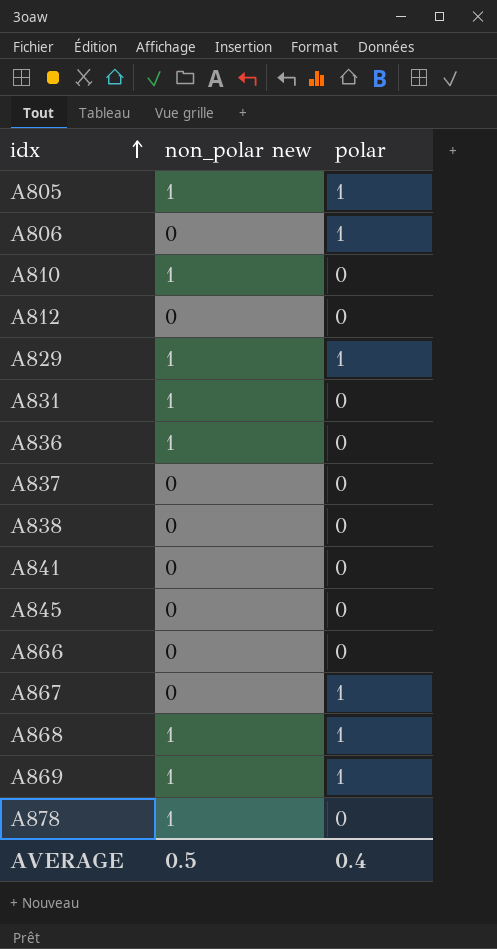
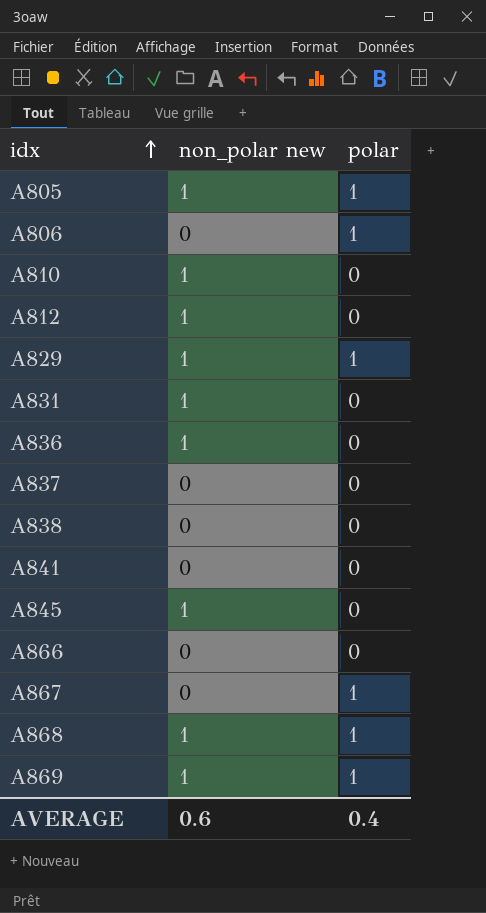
row A878: 1 | 0 -> none
A812 | non_polar new: 0 -> 1
A845 | non_polar new: 0 -> 1
AVERAGE | non_polar new: 0.5 -> 0.6

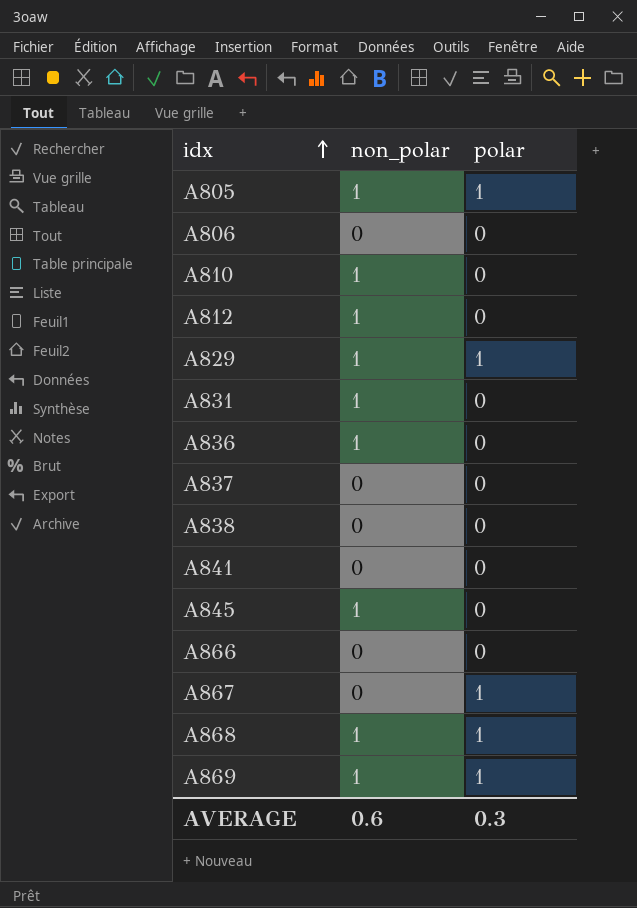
column name: non_polar new -> non_polar
A806 | polar: 1 -> 0
AVERAGE | polar: 0.4 -> 0.3

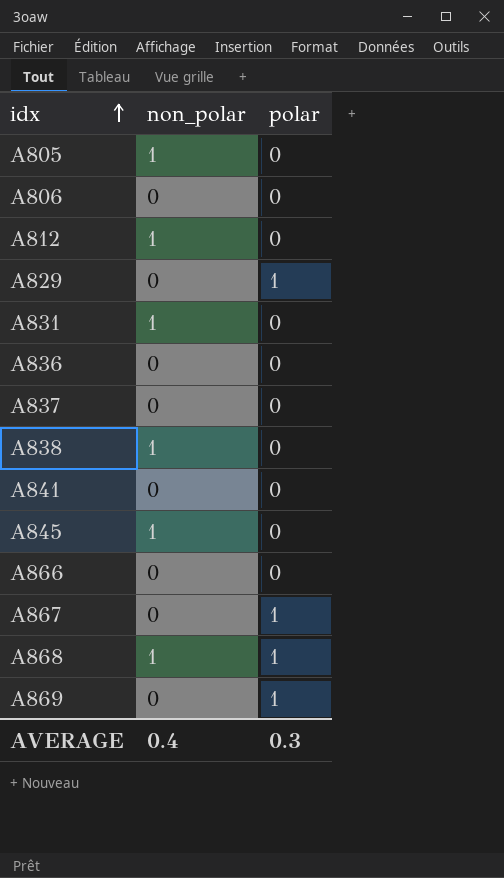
row A810: 1 | 0 -> none
A805 | polar: 1 -> 0
A829 | non_polar: 1 -> 0
A836 | non_polar: 1 -> 0
A838 | non_polar: 0 -> 1
A869 | non_polar: 1 -> 0
AVERAGE | non_polar: 0.6 -> 0.4

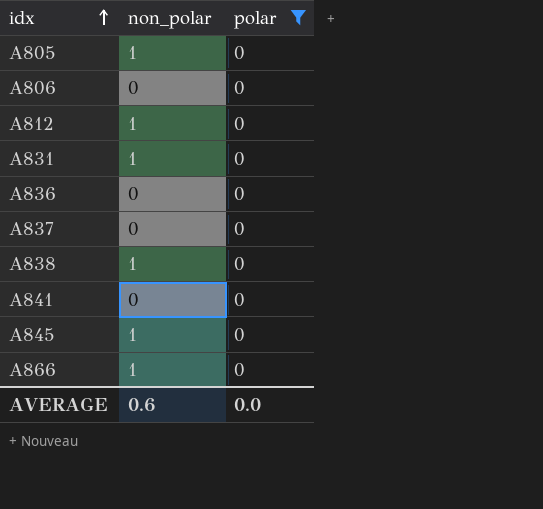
filter: none -> polar = 0
A866 | non_polar: 0 -> 1
AVERAGE | non_polar: 0.4 -> 0.6
AVERAGE | polar: 0.3 -> 0.0

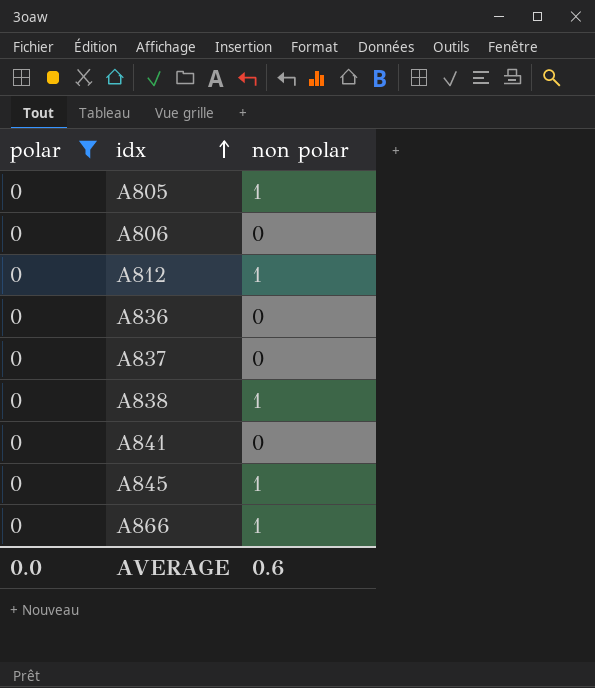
column polar | position: 3 -> 1
column name: non_polar -> non polar
row A831: 1 | 0 -> none

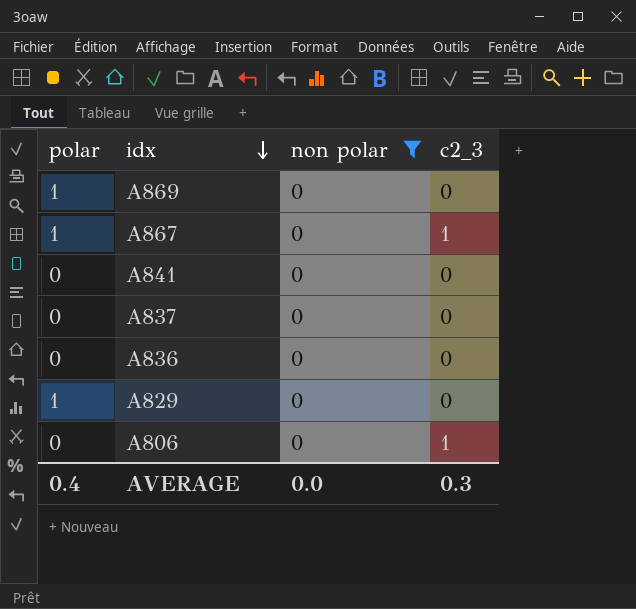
filter: polar = 0 -> non polar = 0
row order: idx ascending -> idx descending
column c2_3 | position: none -> 4
AVERAGE | polar: 0.0 -> 0.4
AVERAGE | non polar: 0.6 -> 0.0

